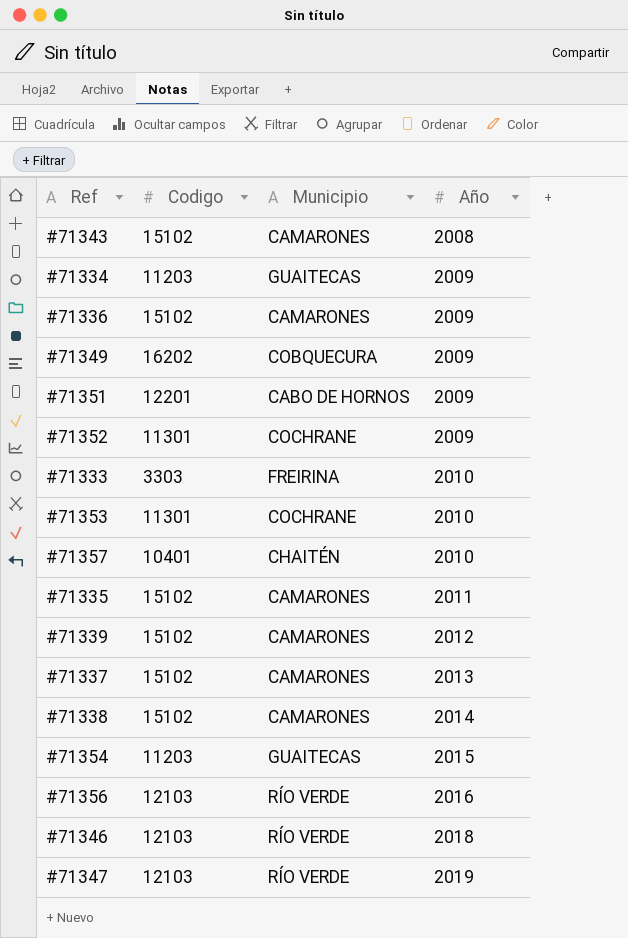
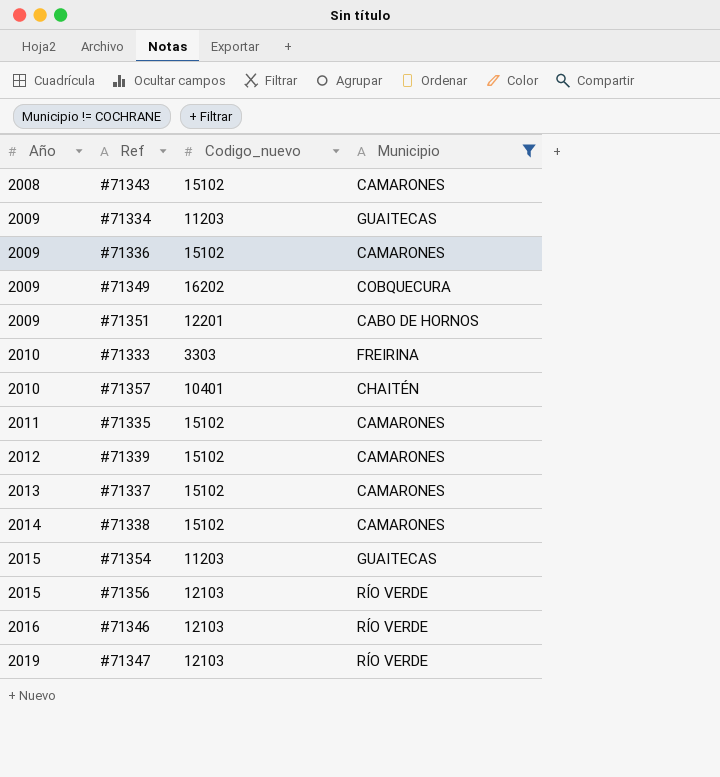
filter: none -> Municipio != COCHRANE
column Año | position: 4 -> 1
column name: Codigo -> Codigo_nuevo
#71356 | Año: 2016 -> 2015
#71346 | Año: 2018 -> 2016

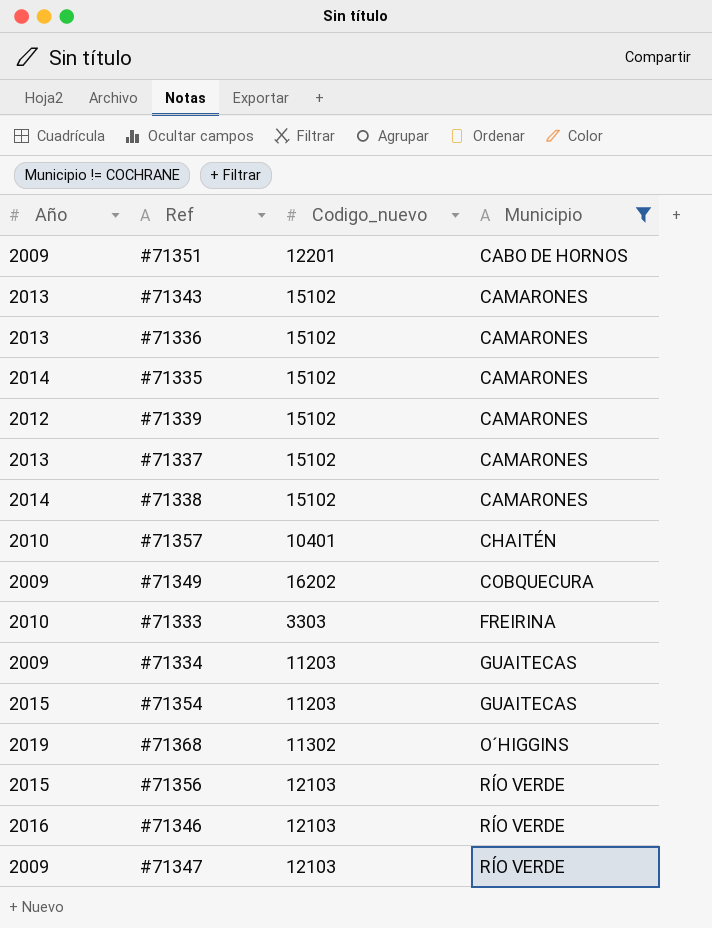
row order: Año ascending -> Municipio ascending
#71343 | Año: 2008 -> 2013
#71336 | Año: 2009 -> 2013
#71335 | Año: 2011 -> 2014
row #71368: none -> 2019 | 11302 | O´HIGGINS
#71347 | Año: 2019 -> 2009

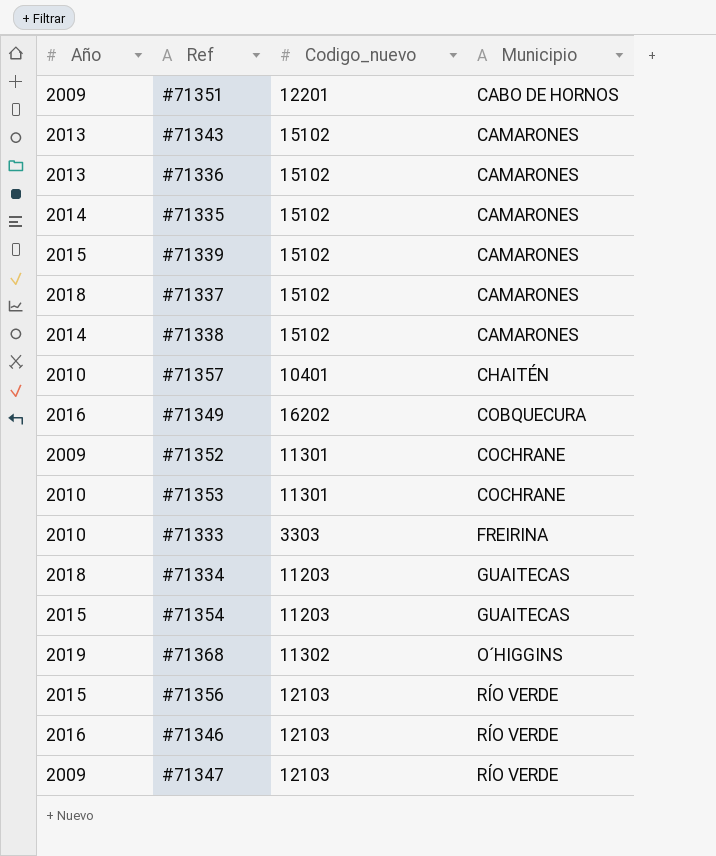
filter: Municipio != COCHRANE -> none
#71339 | Año: 2012 -> 2015
#71337 | Año: 2013 -> 2018
#71349 | Año: 2009 -> 2016
#71334 | Año: 2009 -> 2018

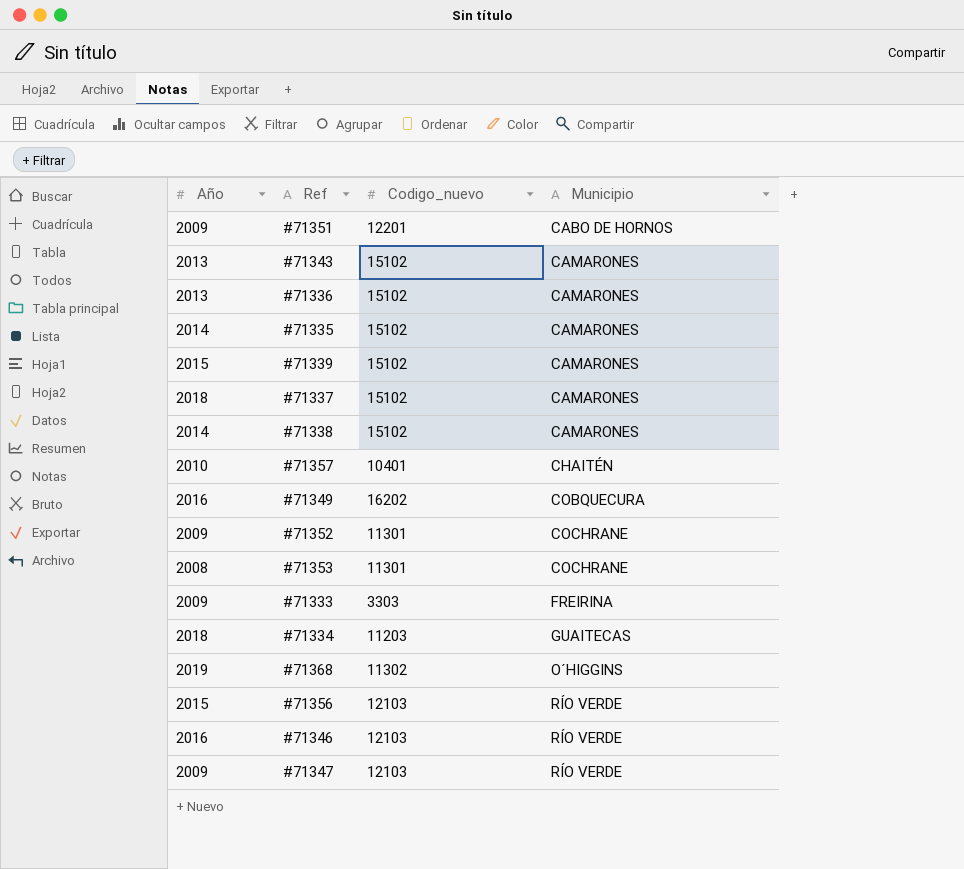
row #71354: 2015 | 11203 | GUAITECAS -> none
#71353 | Año: 2010 -> 2008
#71333 | Año: 2010 -> 2009

